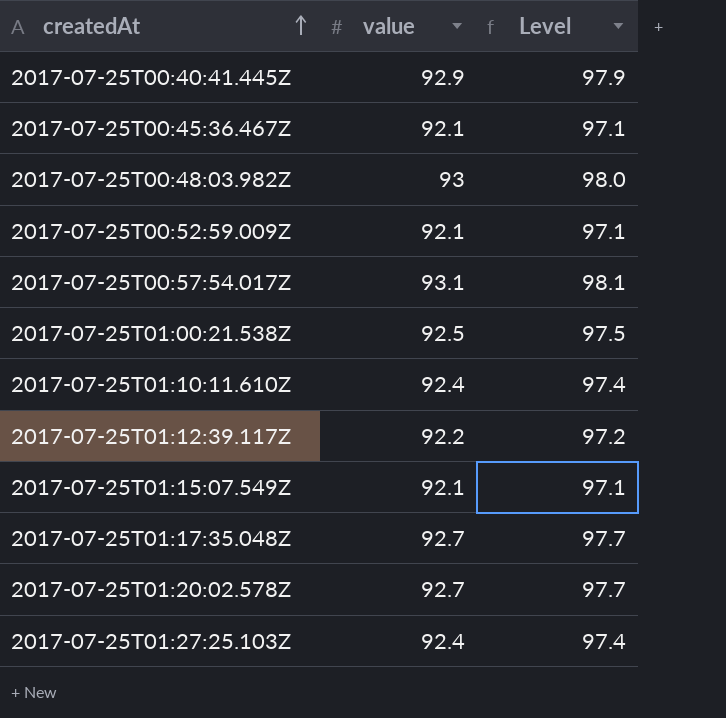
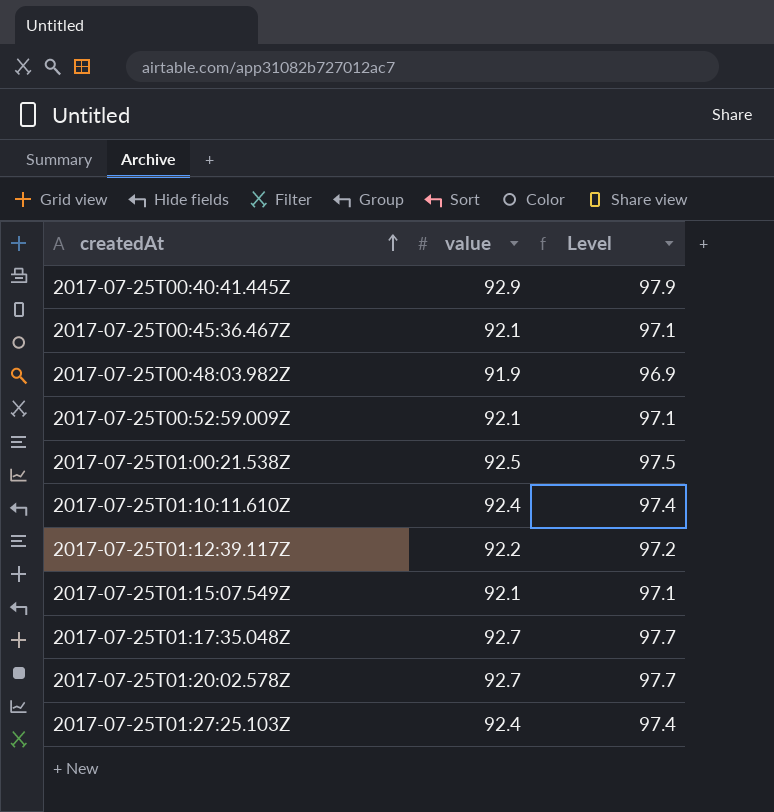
row 2017-07-25T00:57:54.017Z: 93.1 | 98.1 -> none
2017-07-25T00:48:03.982Z | value: 93 -> 91.9
2017-07-25T00:48:03.982Z | Level: 98.0 -> 96.9

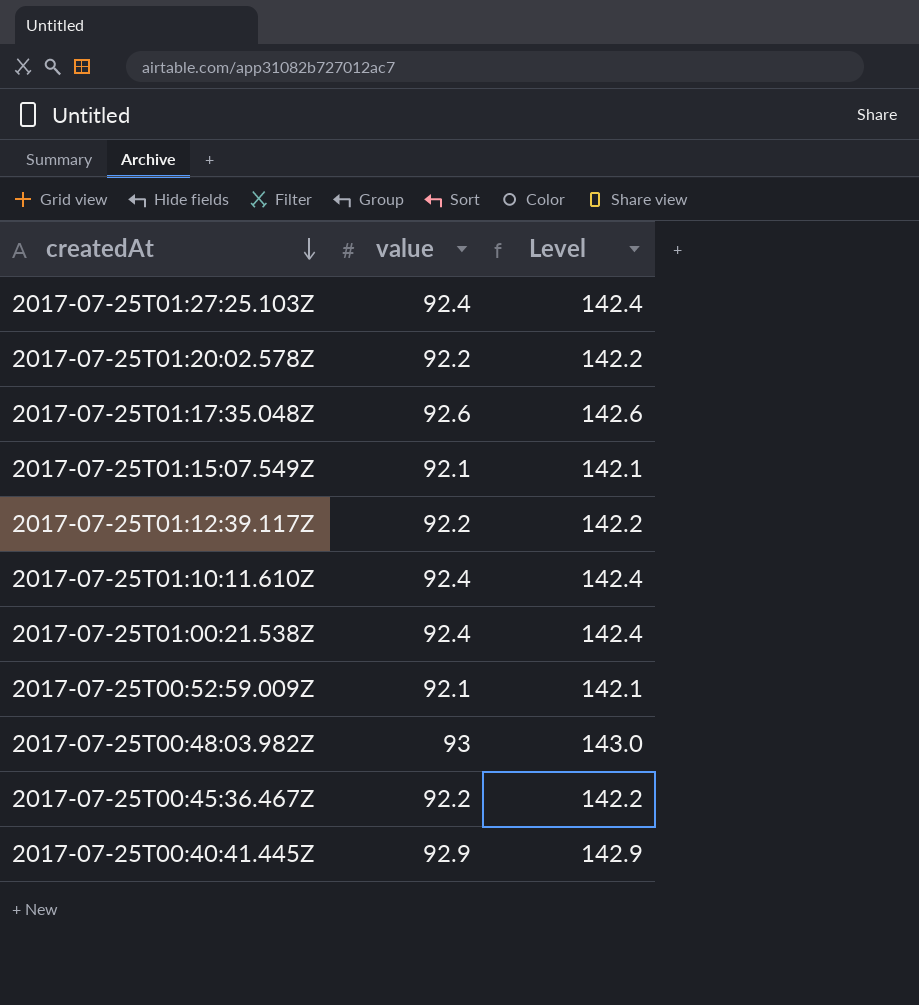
row order: createdAt ascending -> createdAt descending
column Level | formula: [value] + 5 -> [value] + 50
2017-07-25T01:20:02.578Z | value: 92.7 -> 92.2
2017-07-25T01:17:35.048Z | value: 92.7 -> 92.6
2017-07-25T01:00:21.538Z | value: 92.5 -> 92.4
2017-07-25T00:48:03.982Z | value: 91.9 -> 93
2017-07-25T00:45:36.467Z | value: 92.1 -> 92.2

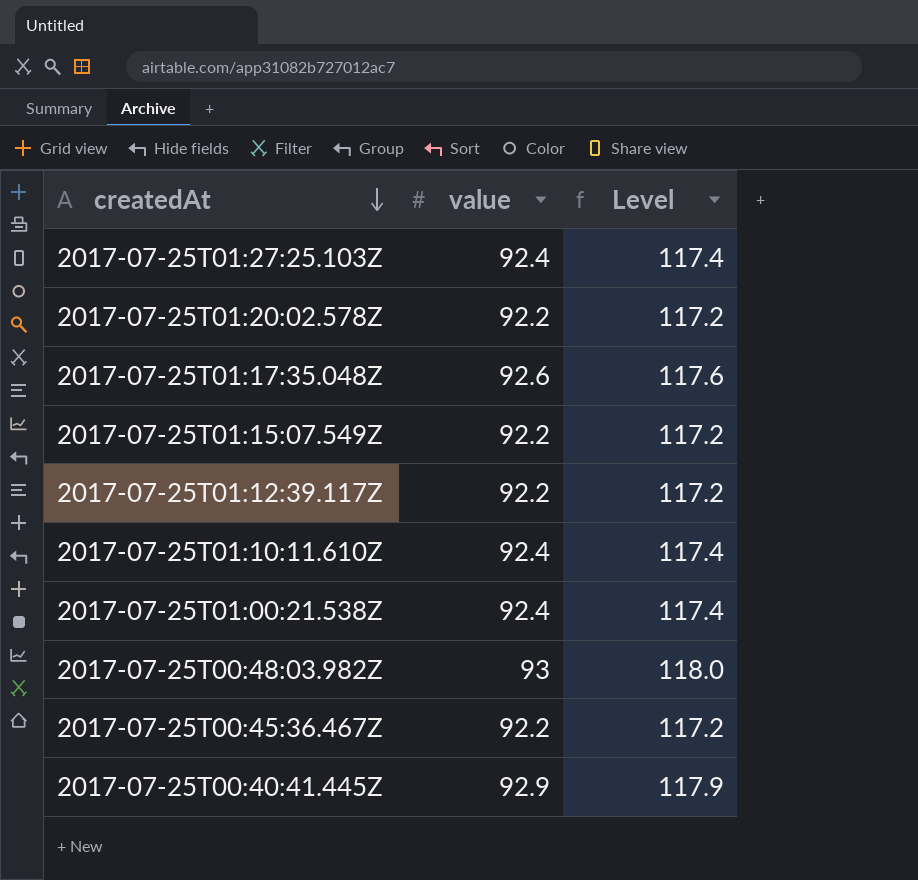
column Level | formula: [value] + 50 -> [value] + 25
row 2017-07-25T00:52:59.009Z: 92.1 | 142.1 -> none
2017-07-25T01:15:07.549Z | value: 92.1 -> 92.2

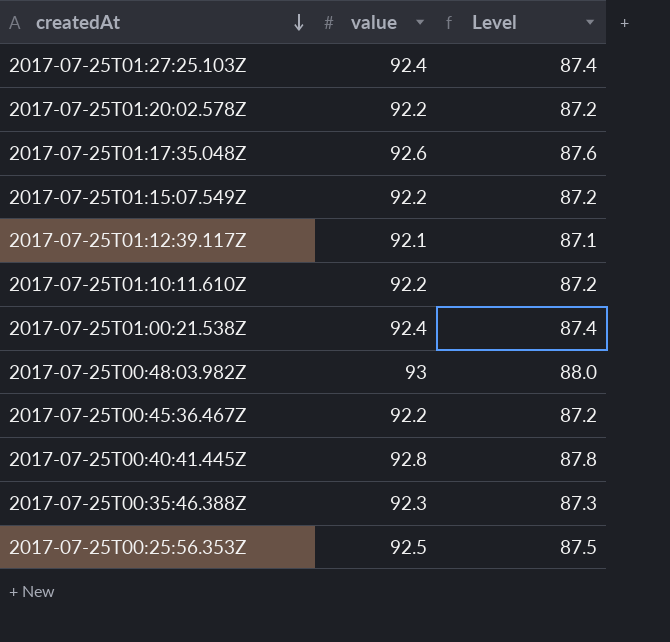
column Level | formula: [value] + 25 -> [value] - 5
2017-07-25T01:12:39.117Z | value: 92.2 -> 92.1
2017-07-25T01:10:11.610Z | value: 92.4 -> 92.2
2017-07-25T00:40:41.445Z | value: 92.9 -> 92.8
row 2017-07-25T00:35:46.388Z: none -> 92.3 | 87.3
row 2017-07-25T00:25:56.353Z: none -> 92.5 | 87.5

